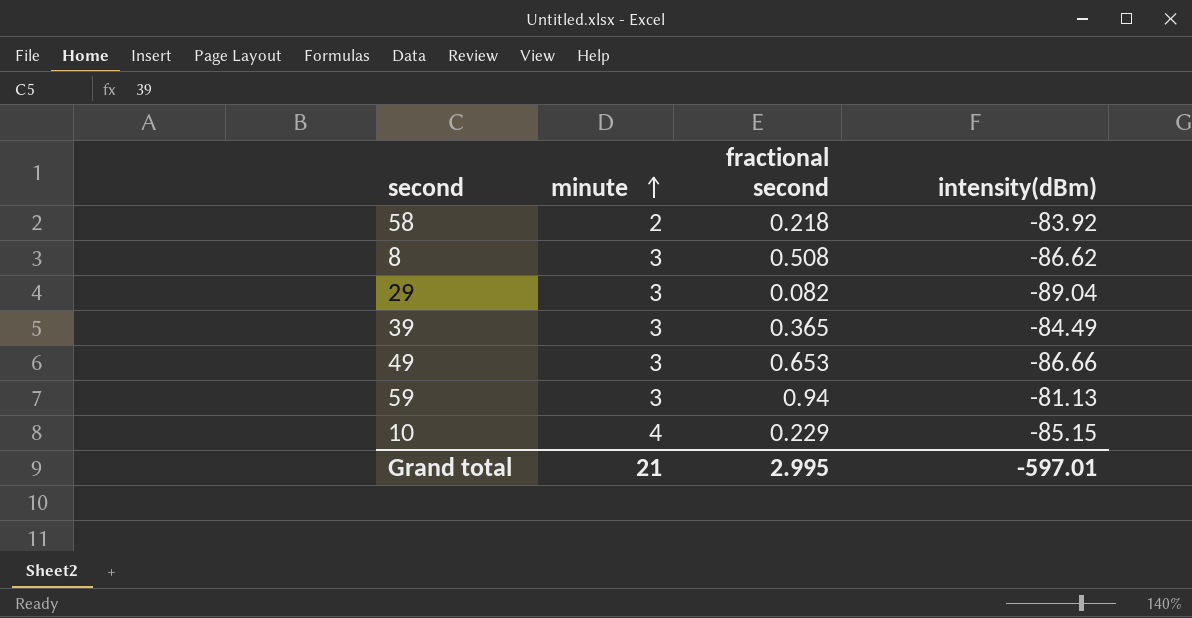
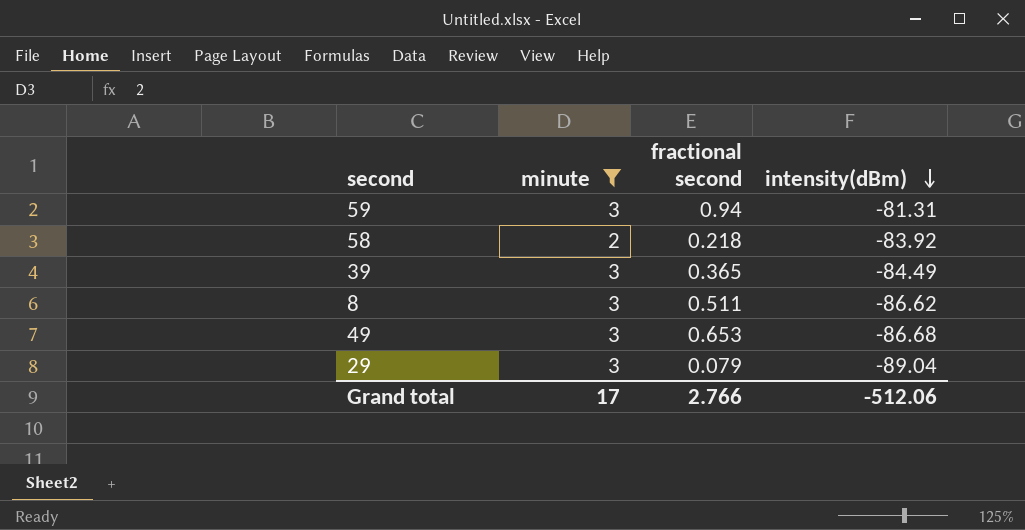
filter: none -> minute != 4
row order: minute ascending -> intensity(dBm) descending
59 | intensity(dBm): -81.13 -> -81.31
8 | fractional second: 0.508 -> 0.511
49 | intensity(dBm): -86.66 -> -86.68
29 | fractional second: 0.082 -> 0.079
Grand total | minute: 21 -> 17
Grand total | fractional second: 2.995 -> 2.766
Grand total | intensity(dBm): -597.01 -> -512.06

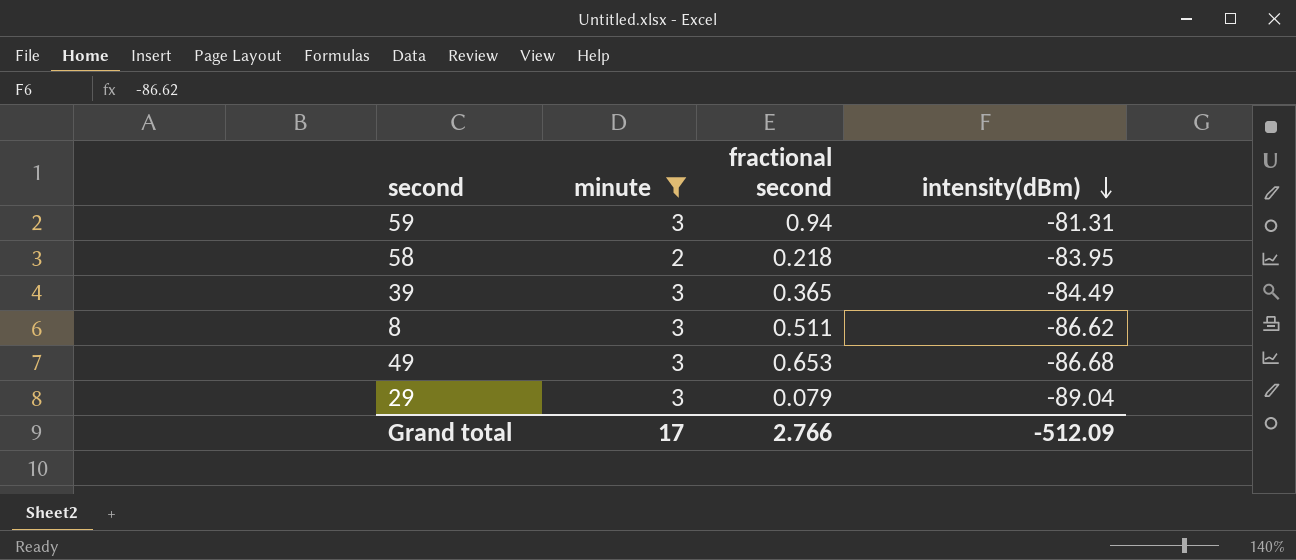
58 | intensity(dBm): -83.92 -> -83.95
Grand total | intensity(dBm): -512.06 -> -512.09

